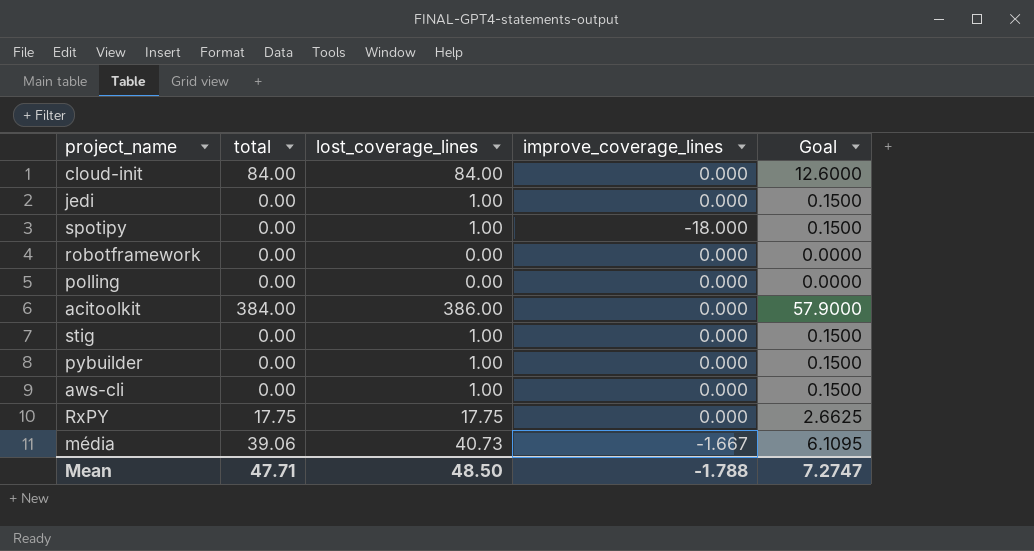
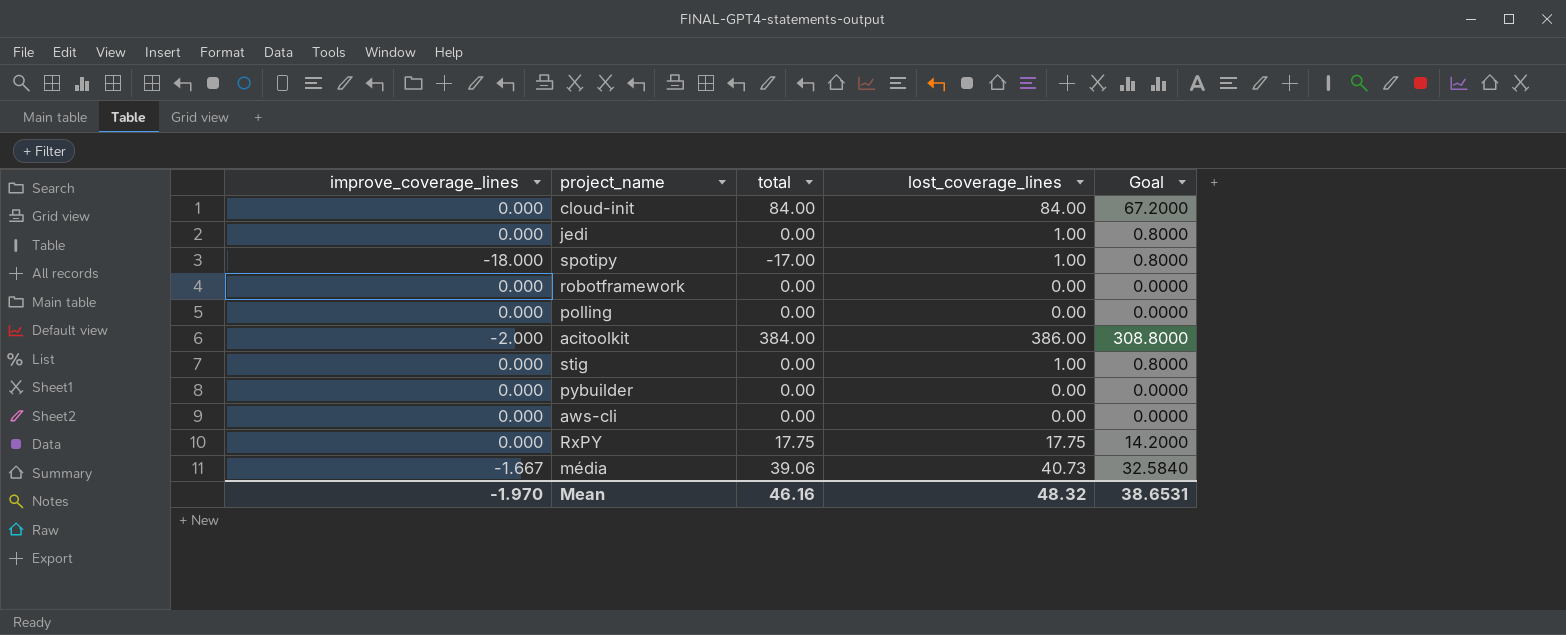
column improve_coverage_lines | position: 4 -> 1
column Goal | formula: [lost_coverage_lines] * 0.15 -> [lost_coverage_lines] * 0.8
spotipy | total: 0.00 -> -17.00
acitoolkit | improve_coverage_lines: 0.000 -> -2.000
pybuilder | lost_coverage_lines: 1.00 -> 0.00
aws-cli | lost_coverage_lines: 1.00 -> 0.00
Mean | improve_coverage_lines: -1.788 -> -1.970
Mean | total: 47.71 -> 46.16
Mean | lost_coverage_lines: 48.50 -> 48.32
Mean | Goal: 7.2747 -> 38.6531

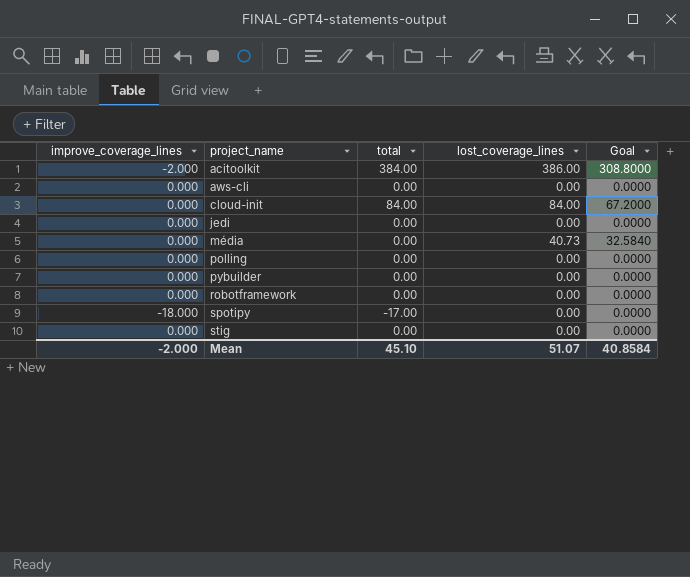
row order: none -> project_name ascending
row RxPY: 0.000 | 17.75 | 17.75 | 14.2000 -> none
jedi | lost_coverage_lines: 1.00 -> 0.00
jedi | Goal: 0.8000 -> 0.0000
média | improve_coverage_lines: -1.667 -> 0.000
média | total: 39.06 -> 0.00
spotipy | lost_coverage_lines: 1.00 -> 0.00
spotipy | Goal: 0.8000 -> 0.0000
stig | lost_coverage_lines: 1.00 -> 0.00
stig | Goal: 0.8000 -> 0.0000
Mean | improve_coverage_lines: -1.970 -> -2.000
Mean | total: 46.16 -> 45.10
Mean | lost_coverage_lines: 48.32 -> 51.07
Mean | Goal: 38.6531 -> 40.8584

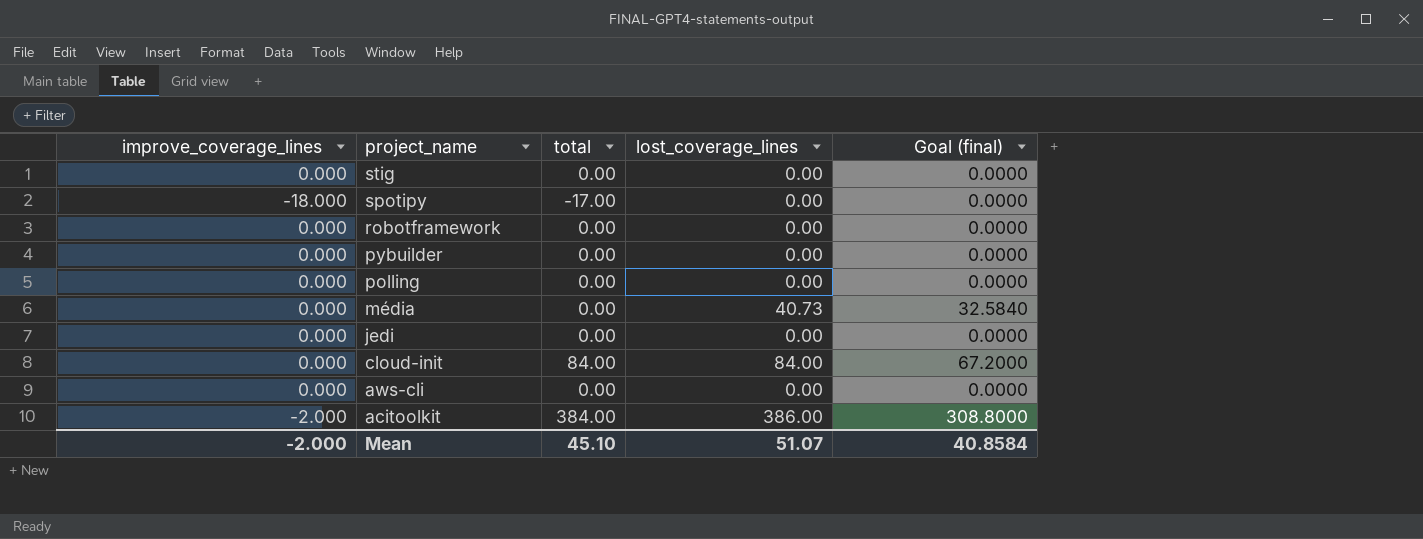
row order: project_name ascending -> project_name descending
column name: Goal -> Goal (final)

